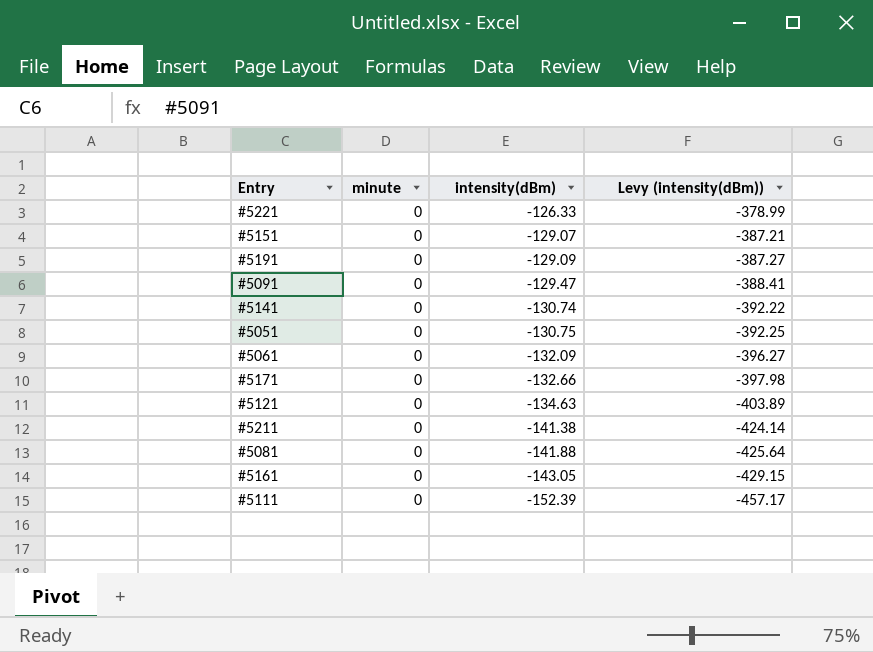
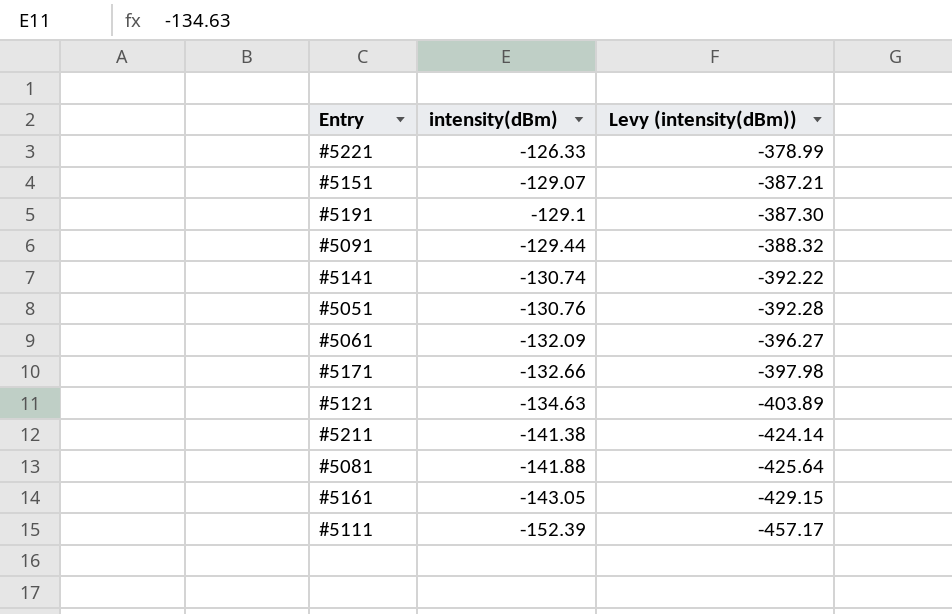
column minute | position: 2 -> none
#5191 | intensity(dBm): -129.09 -> -129.1
#5191 | Levy (intensity(dBm)): -387.27 -> -387.30
#5091 | intensity(dBm): -129.47 -> -129.44
#5091 | Levy (intensity(dBm)): -388.41 -> -388.32
#5051 | intensity(dBm): -130.75 -> -130.76
#5051 | Levy (intensity(dBm)): -392.25 -> -392.28

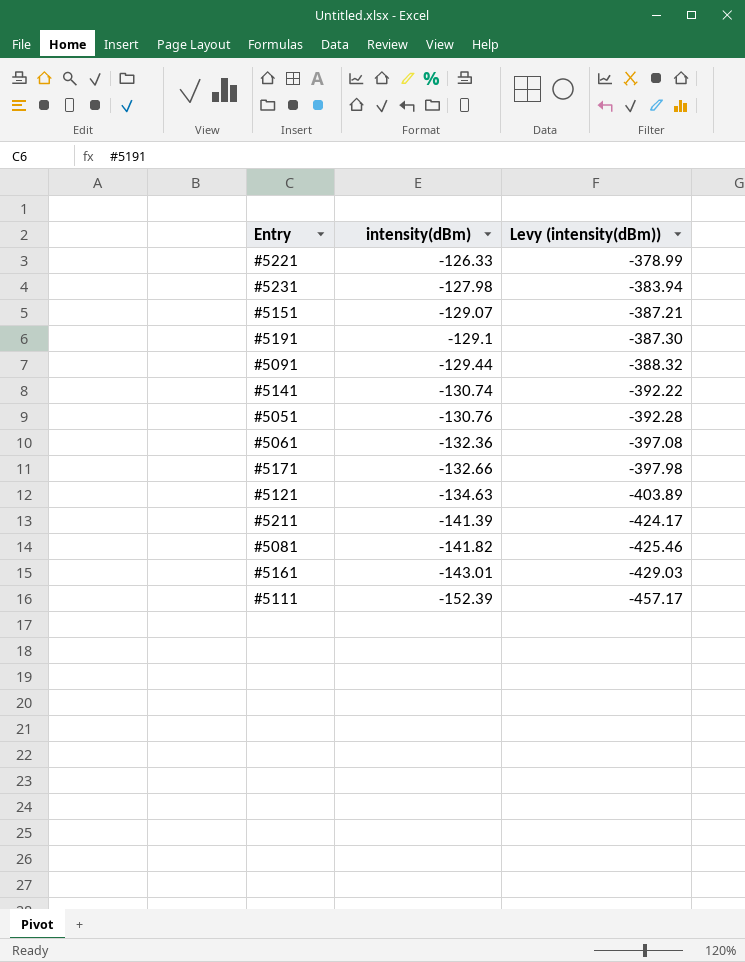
row #5231: none -> -127.98 | -383.94
#5061 | intensity(dBm): -132.09 -> -132.36
#5061 | Levy (intensity(dBm)): -396.27 -> -397.08
#5211 | intensity(dBm): -141.38 -> -141.39
#5211 | Levy (intensity(dBm)): -424.14 -> -424.17
#5081 | intensity(dBm): -141.88 -> -141.82
#5081 | Levy (intensity(dBm)): -425.64 -> -425.46
#5161 | intensity(dBm): -143.05 -> -143.01
#5161 | Levy (intensity(dBm)): -429.15 -> -429.03

